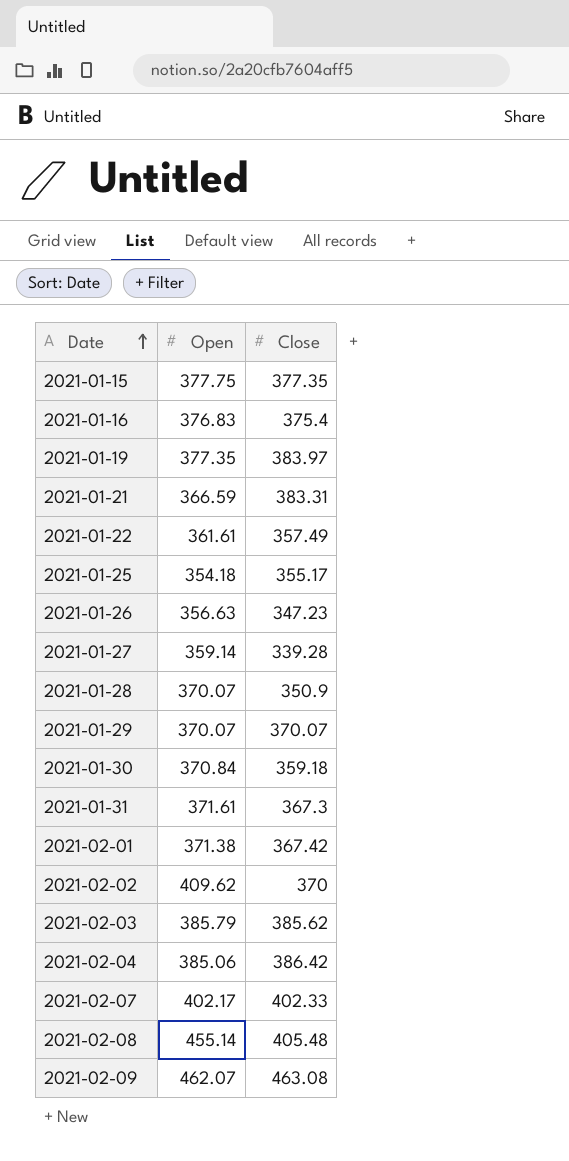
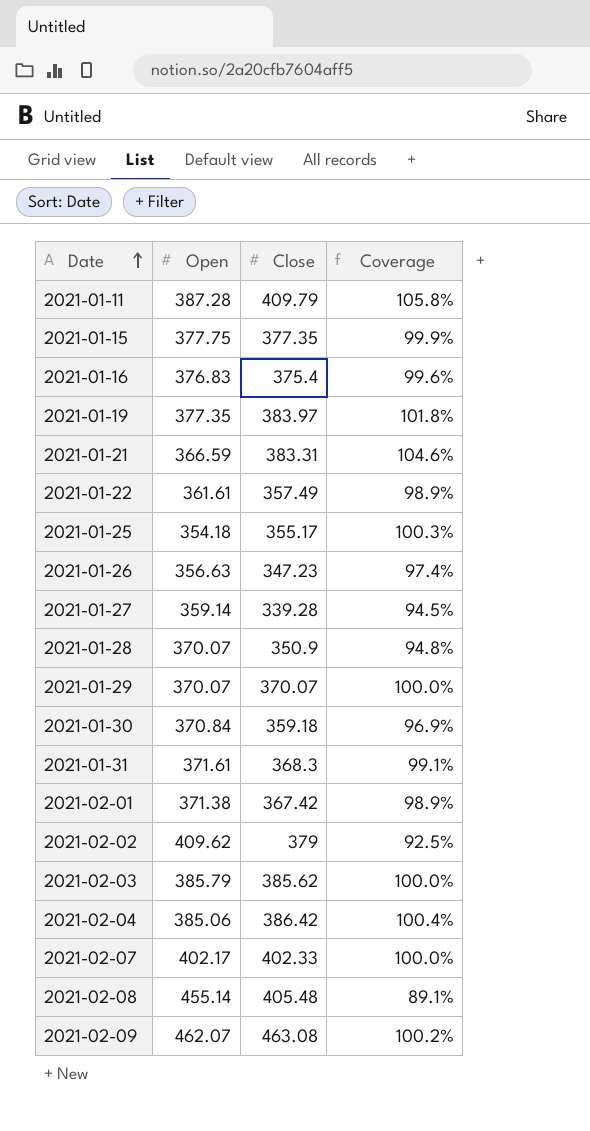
column Coverage | formula: none -> [Close] / [Open]
row 2021-01-11: none -> 387.28 | 409.79 | 105.8%
2021-01-31 | Close: 367.3 -> 368.3
2021-02-02 | Close: 370 -> 379

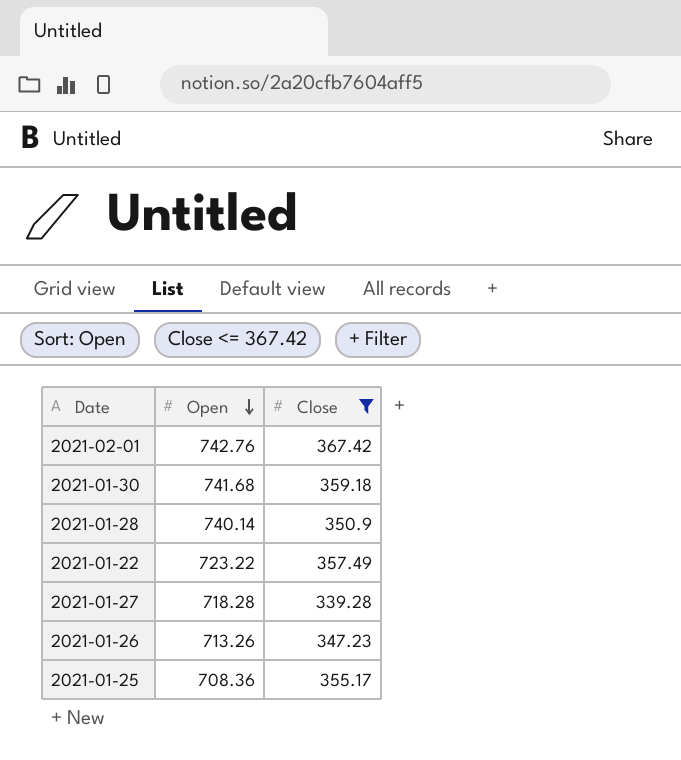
filter: none -> Close <= 367.42
row order: Date ascending -> Open descending
column Coverage | formula: [Close] / [Open] -> none
2021-02-01 | Open: 371.38 -> 742.76
2021-01-30 | Open: 370.84 -> 741.68
2021-01-28 | Open: 370.07 -> 740.14
2021-01-22 | Open: 361.61 -> 723.22
2021-01-27 | Open: 359.14 -> 718.28
2021-01-26 | Open: 356.63 -> 713.26
2021-01-25 | Open: 354.18 -> 708.36

